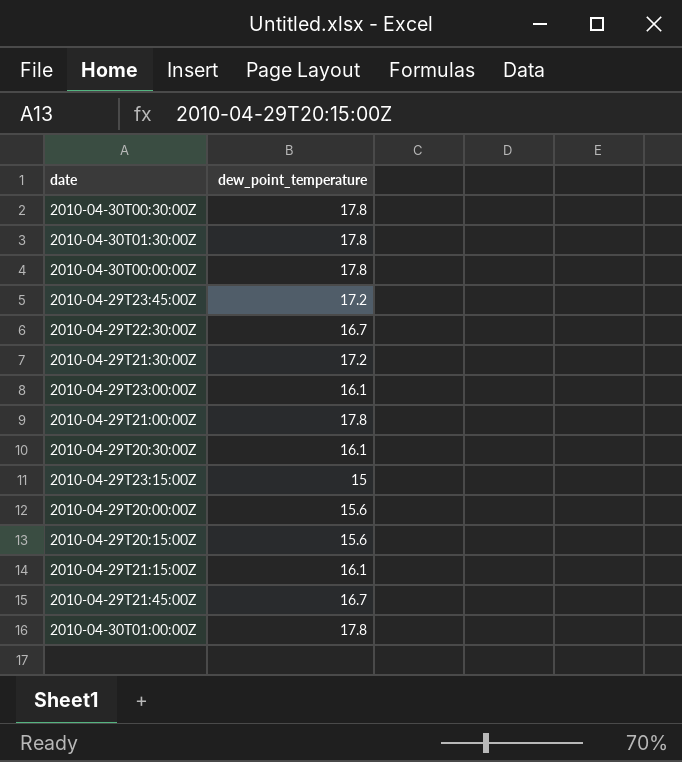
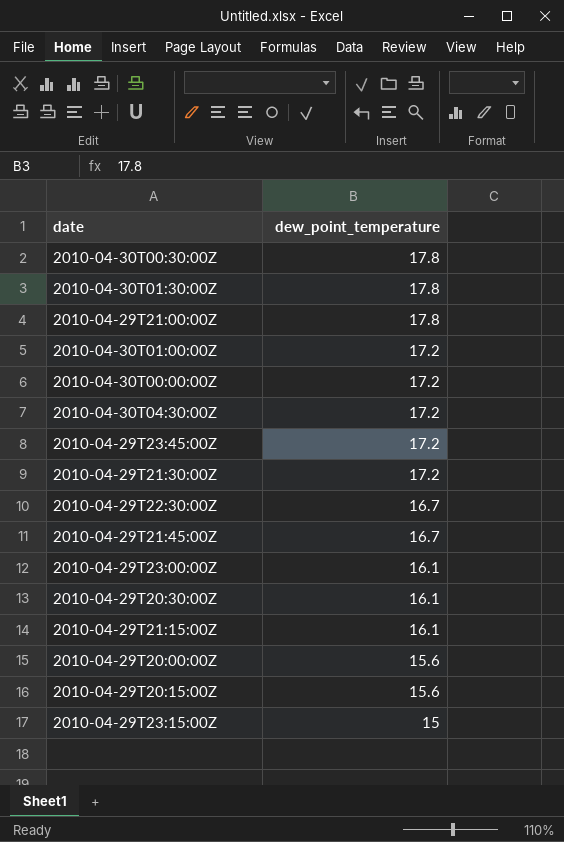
row order: none -> dew_point_temperature descending
2010-04-30T01:00:00Z | dew_point_temperature: 17.8 -> 17.2
2010-04-30T00:00:00Z | dew_point_temperature: 17.8 -> 17.2
row 2010-04-30T04:30:00Z: none -> 17.2

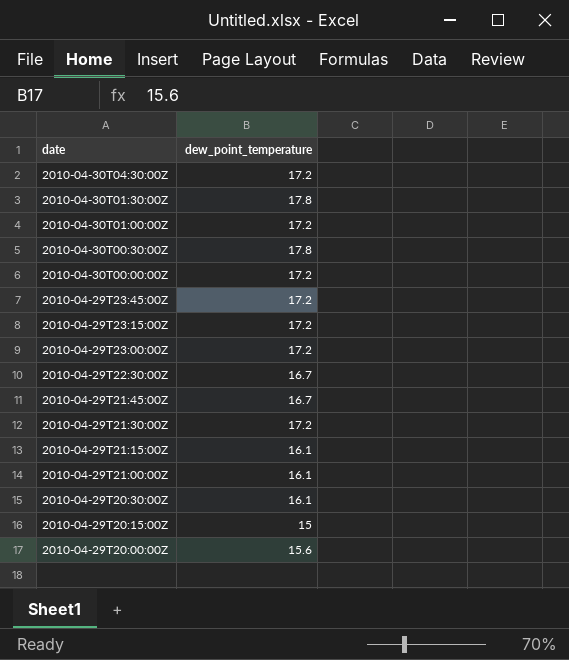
row order: dew_point_temperature descending -> date descending
2010-04-29T23:15:00Z | dew_point_temperature: 15 -> 17.2
2010-04-29T23:00:00Z | dew_point_temperature: 16.1 -> 17.2
2010-04-29T21:00:00Z | dew_point_temperature: 17.8 -> 16.1
2010-04-29T20:15:00Z | dew_point_temperature: 15.6 -> 15

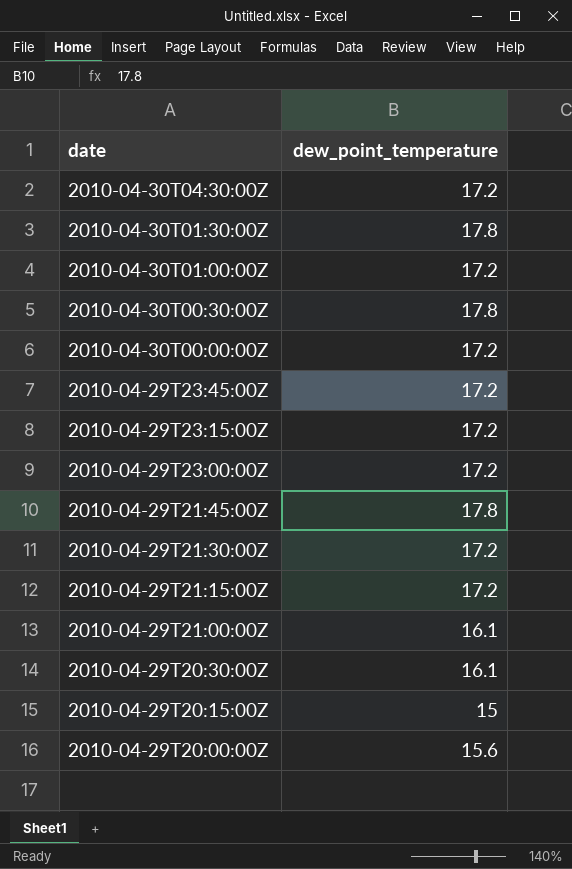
row 2010-04-29T22:30:00Z: 16.7 -> none
2010-04-29T21:45:00Z | dew_point_temperature: 16.7 -> 17.8
2010-04-29T21:15:00Z | dew_point_temperature: 16.1 -> 17.2

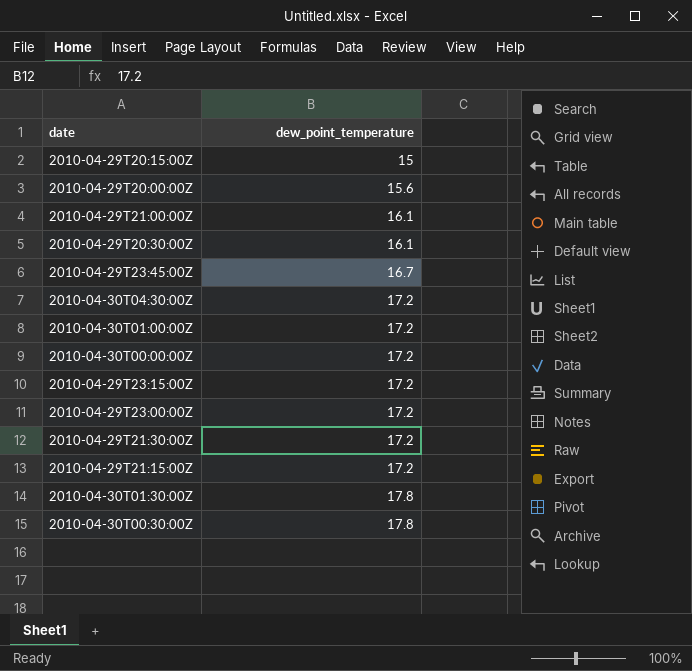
row order: date descending -> dew_point_temperature ascending
row 2010-04-29T21:45:00Z: 17.8 -> none
2010-04-29T23:45:00Z | dew_point_temperature: 17.2 -> 16.7

